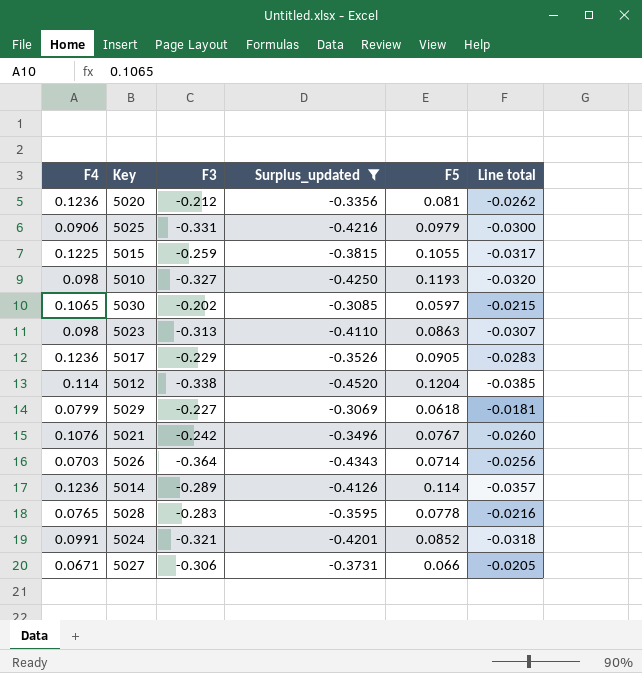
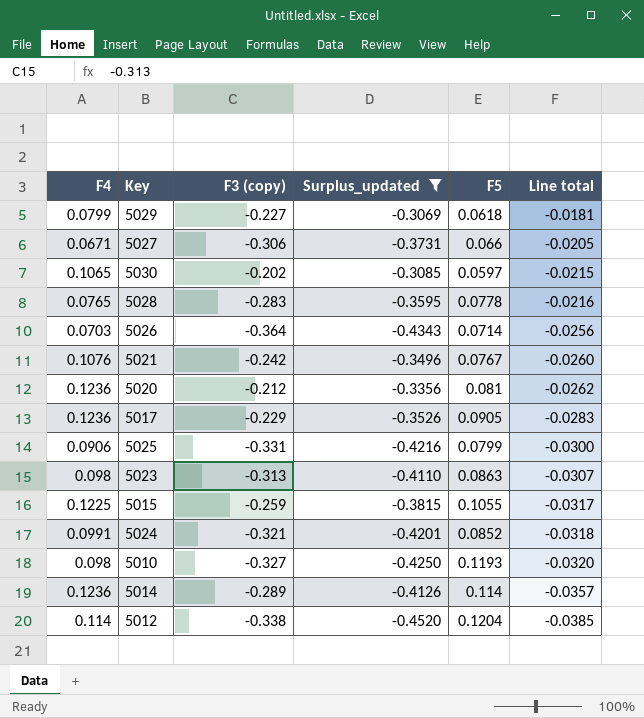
row order: none -> Line total descending
column name: F3 -> F3 (copy)
5025 | F5: 0.0979 -> 0.0799

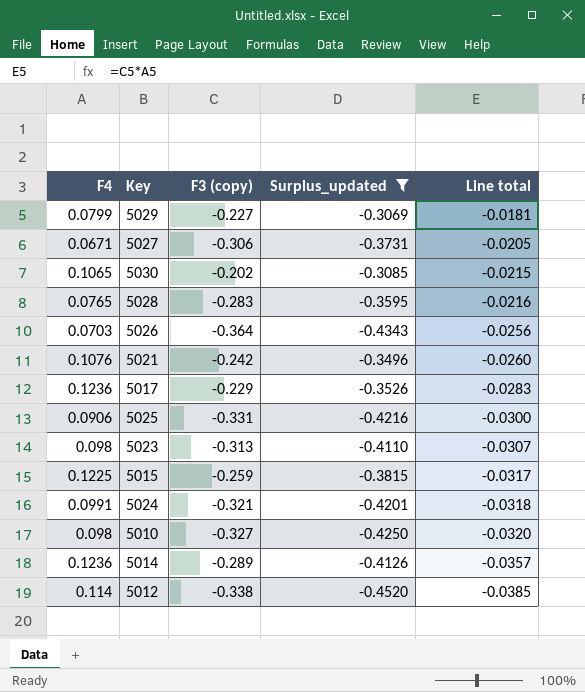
column F5 | position: 5 -> none
row 5020: 0.1236 | -0.212 | -0.3356 | 0.081 | -0.0262 -> none

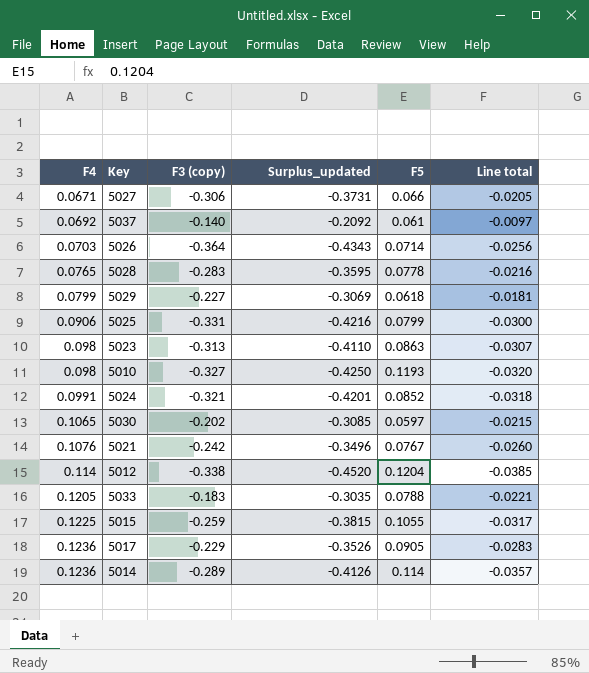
filter: Surplus_updated <= -0.3069 -> none
row order: Line total descending -> F4 ascending
column F5 | position: none -> 5

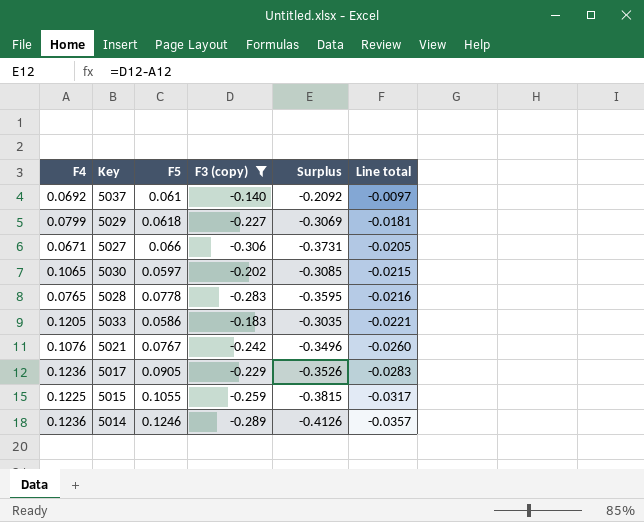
filter: none -> F3 (copy) >= -0.306
row order: F4 ascending -> Line total descending
column F5 | position: 5 -> 3
column name: Surplus_updated -> Surplus
5033 | F5: 0.0788 -> 0.0586
5014 | F5: 0.114 -> 0.1246

